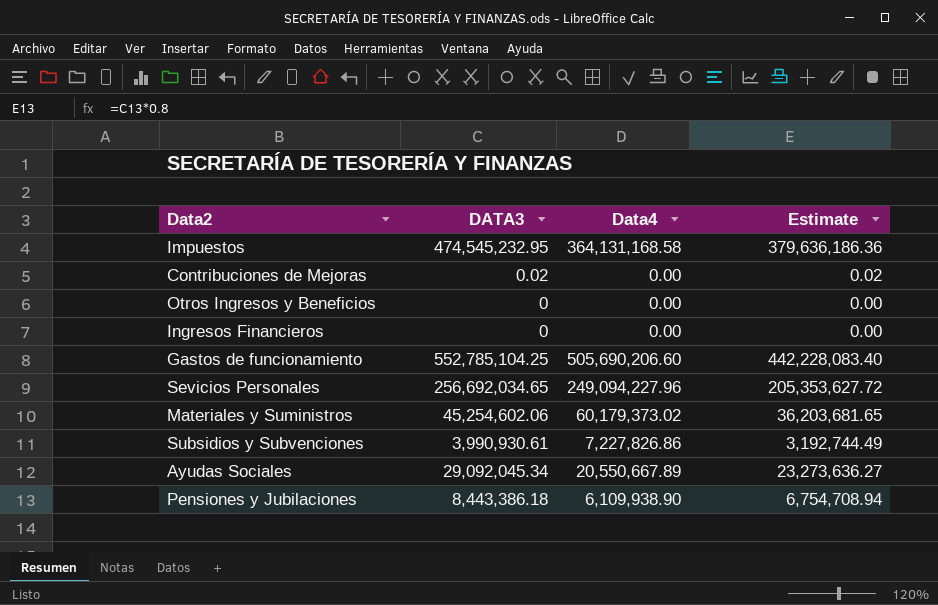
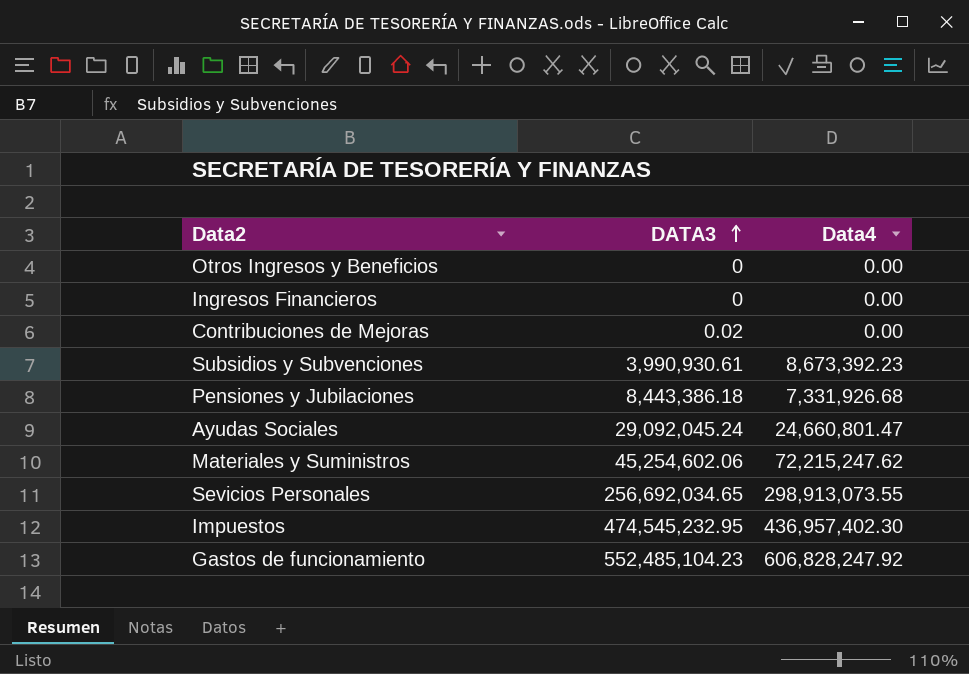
row order: none -> DATA3 ascending
column Estimate | formula: [DATA3] * 0.8 -> none
Subsidios y Subvenciones | Data4: 7,227,826.86 -> 8,673,392.23
Pensiones y Jubilaciones | Data4: 6,109,938.90 -> 7,331,926.68
Ayudas Sociales | DATA3: 29,092,045.34 -> 29,092,045.24
Ayudas Sociales | Data4: 20,550,667.89 -> 24,660,801.47
Materiales y Suministros | Data4: 60,179,373.02 -> 72,215,247.62
Sevicios Personales | Data4: 249,094,227.96 -> 298,913,073.55
Impuestos | Data4: 364,131,168.58 -> 436,957,402.30
Gastos de funcionamiento | DATA3: 552,785,104.25 -> 552,485,104.23
Gastos de funcionamiento | Data4: 505,690,206.60 -> 606,828,247.92

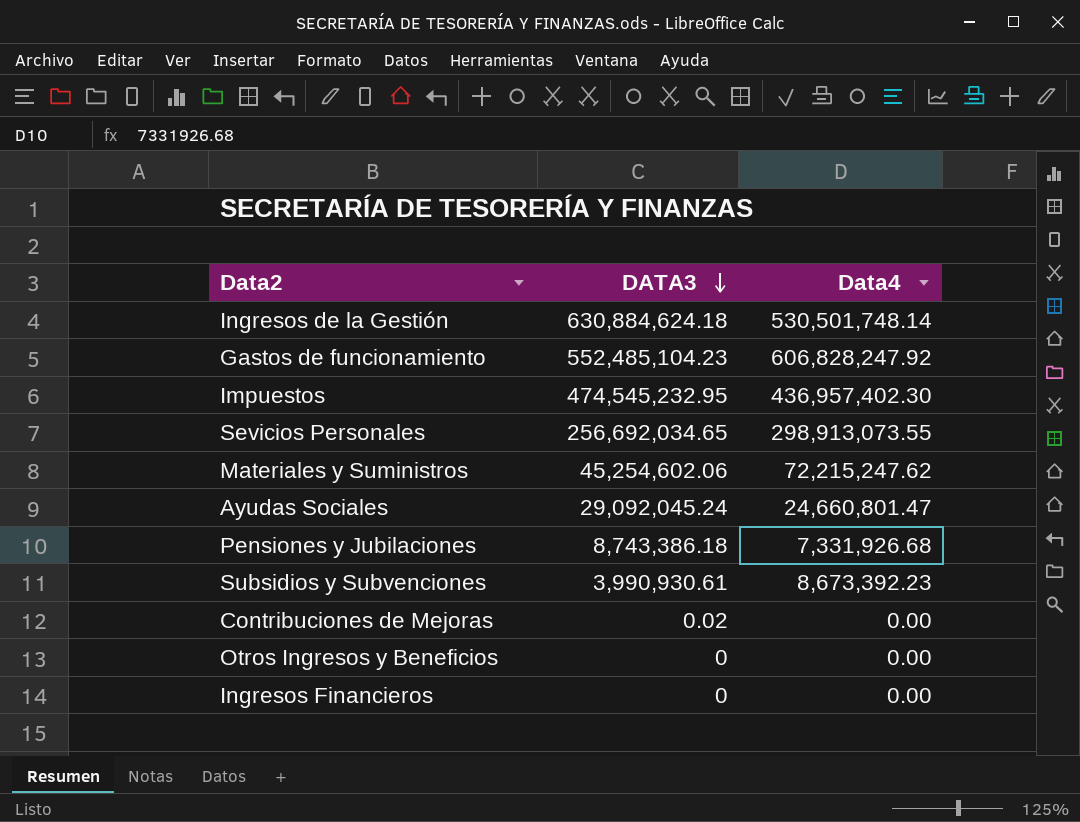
row order: DATA3 ascending -> DATA3 descending
row Ingresos de la Gestión: none -> 630,884,624.18 | 530,501,748.14
Pensiones y Jubilaciones | DATA3: 8,443,386.18 -> 8,743,386.18

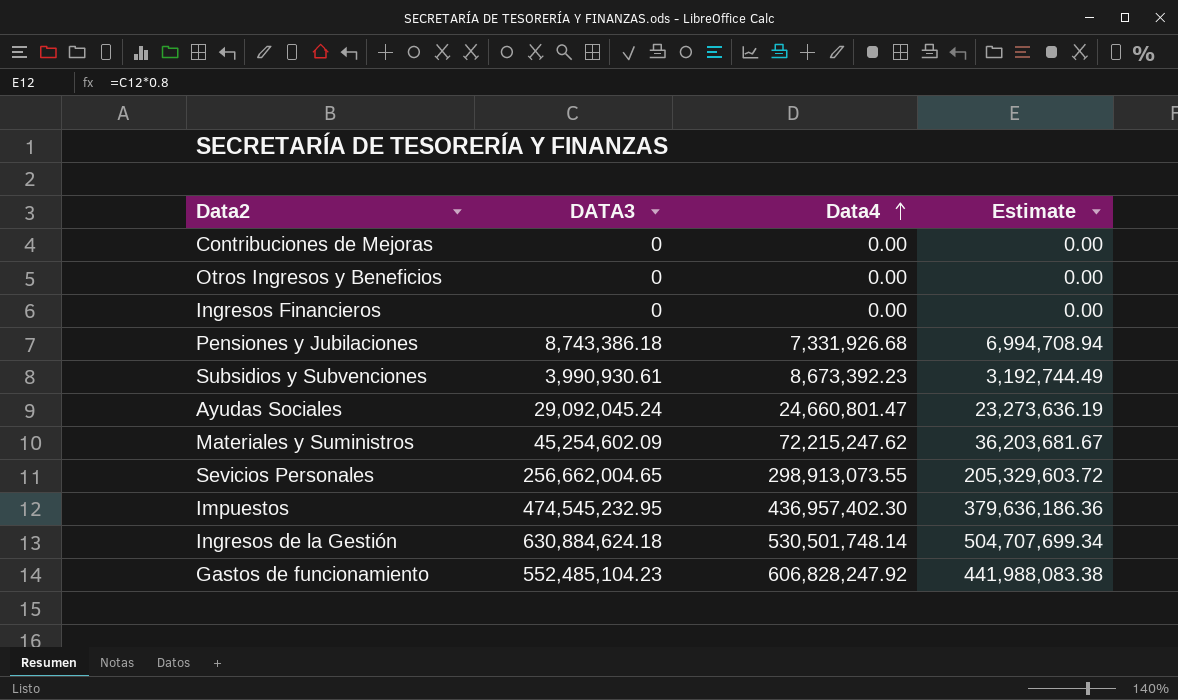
row order: DATA3 descending -> Data4 ascending
column Estimate | formula: none -> [DATA3] * 0.8
Contribuciones de Mejoras | DATA3: 0.02 -> 0
Materiales y Suministros | DATA3: 45,254,602.06 -> 45,254,602.09
Sevicios Personales | DATA3: 256,692,034.65 -> 256,662,004.65

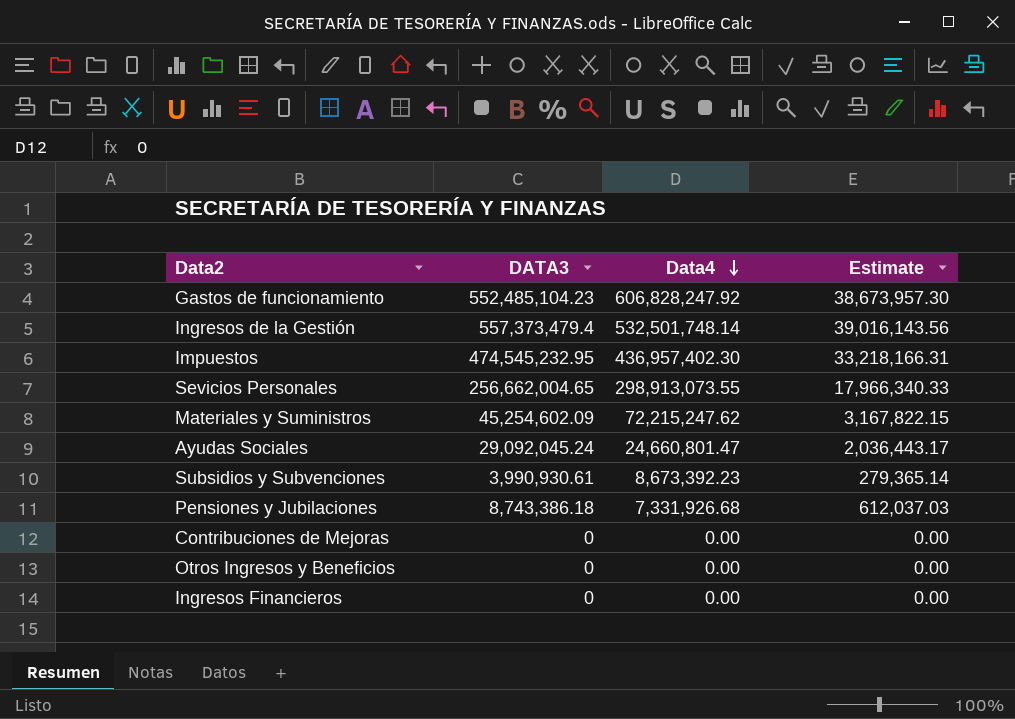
row order: Data4 ascending -> Data4 descending
column Estimate | formula: [DATA3] * 0.8 -> [DATA3] * 0.07
Ingresos de la Gestión | DATA3: 630,884,624.18 -> 557,373,479.4
Ingresos de la Gestión | Data4: 530,501,748.14 -> 532,501,748.14

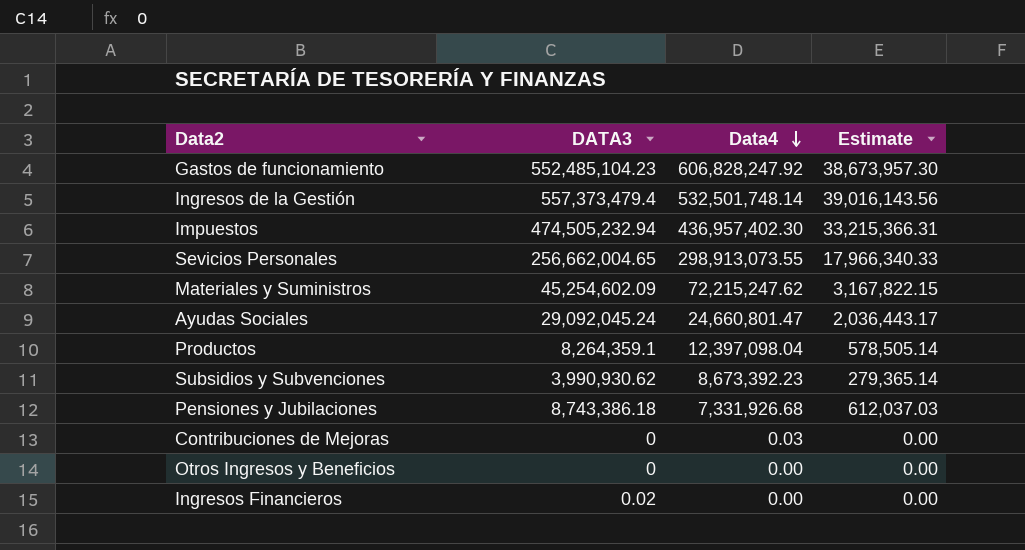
Impuestos | DATA3: 474,545,232.95 -> 474,505,232.94
Impuestos | Estimate: 33,218,166.31 -> 33,215,366.31
row Productos: none -> 8,264,359.1 | 12,397,098.04 | 578,505.14
Subsidios y Subvenciones | DATA3: 3,990,930.61 -> 3,990,930.62
Contribuciones de Mejoras | Data4: 0.00 -> 0.03
Ingresos Financieros | DATA3: 0 -> 0.02

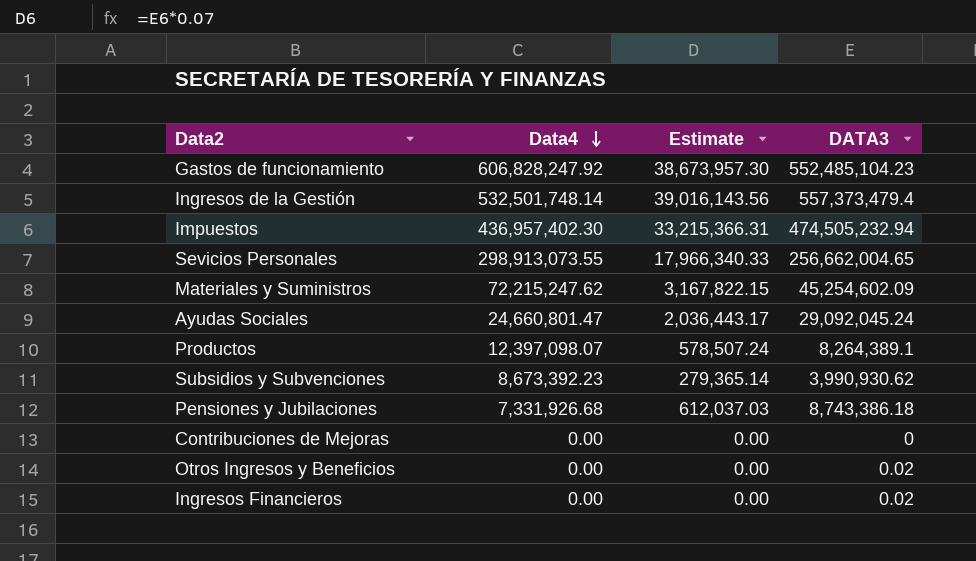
column DATA3 | position: 2 -> 4
Productos | Data4: 12,397,098.04 -> 12,397,098.07
Productos | Estimate: 578,505.14 -> 578,507.24
Productos | DATA3: 8,264,359.1 -> 8,264,389.1
Contribuciones de Mejoras | Data4: 0.03 -> 0.00
Otros Ingresos y Beneficios | DATA3: 0 -> 0.02

